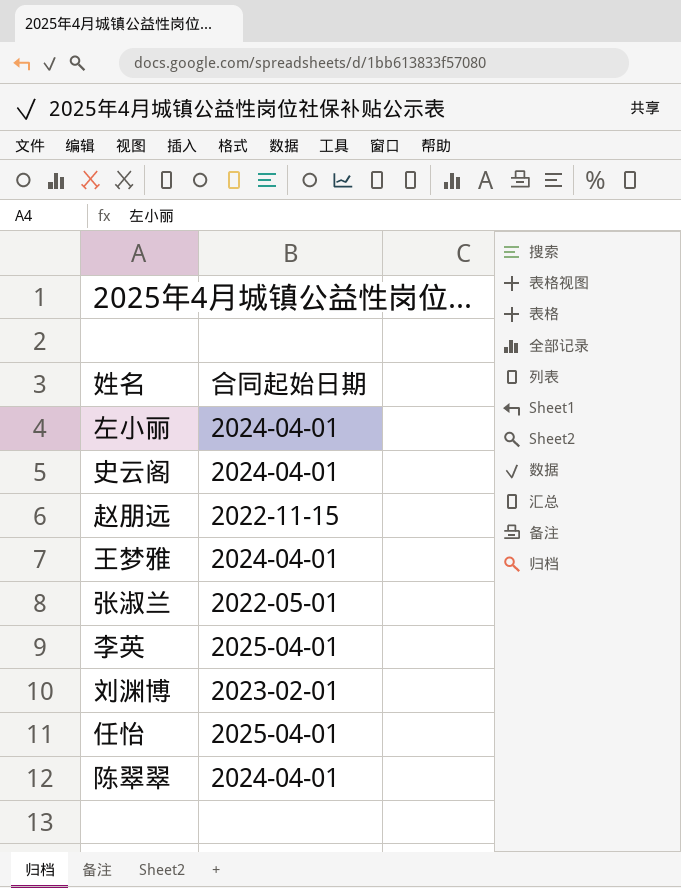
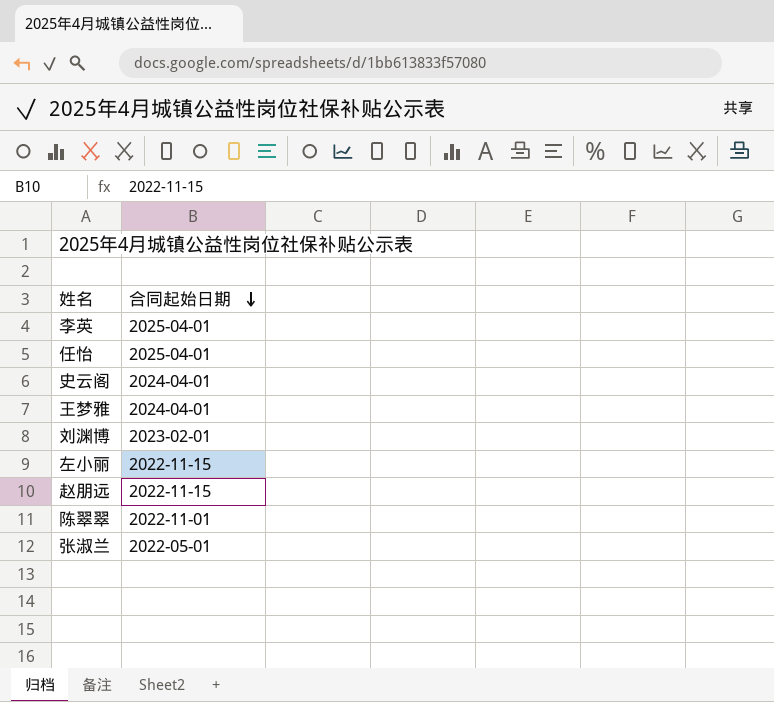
row order: none -> 合同起始日期 descending
左小丽 | 合同起始日期: 2024-04-01 -> 2022-11-15
陈翠翠 | 合同起始日期: 2024-04-01 -> 2022-11-01

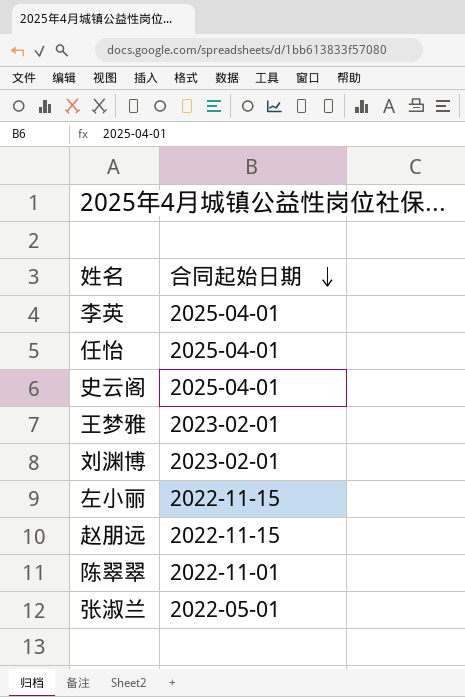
史云阁 | 合同起始日期: 2024-04-01 -> 2025-04-01
王梦雅 | 合同起始日期: 2024-04-01 -> 2023-02-01

